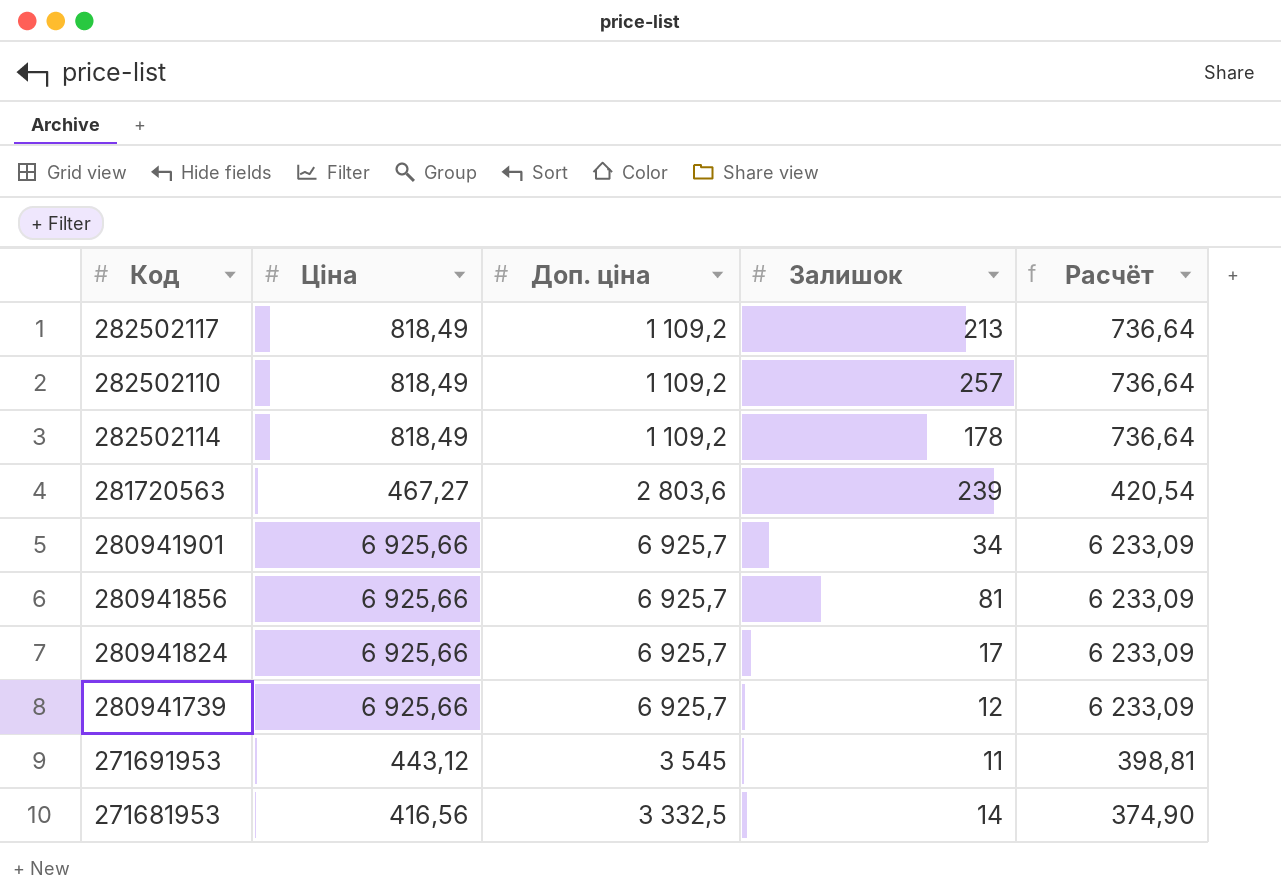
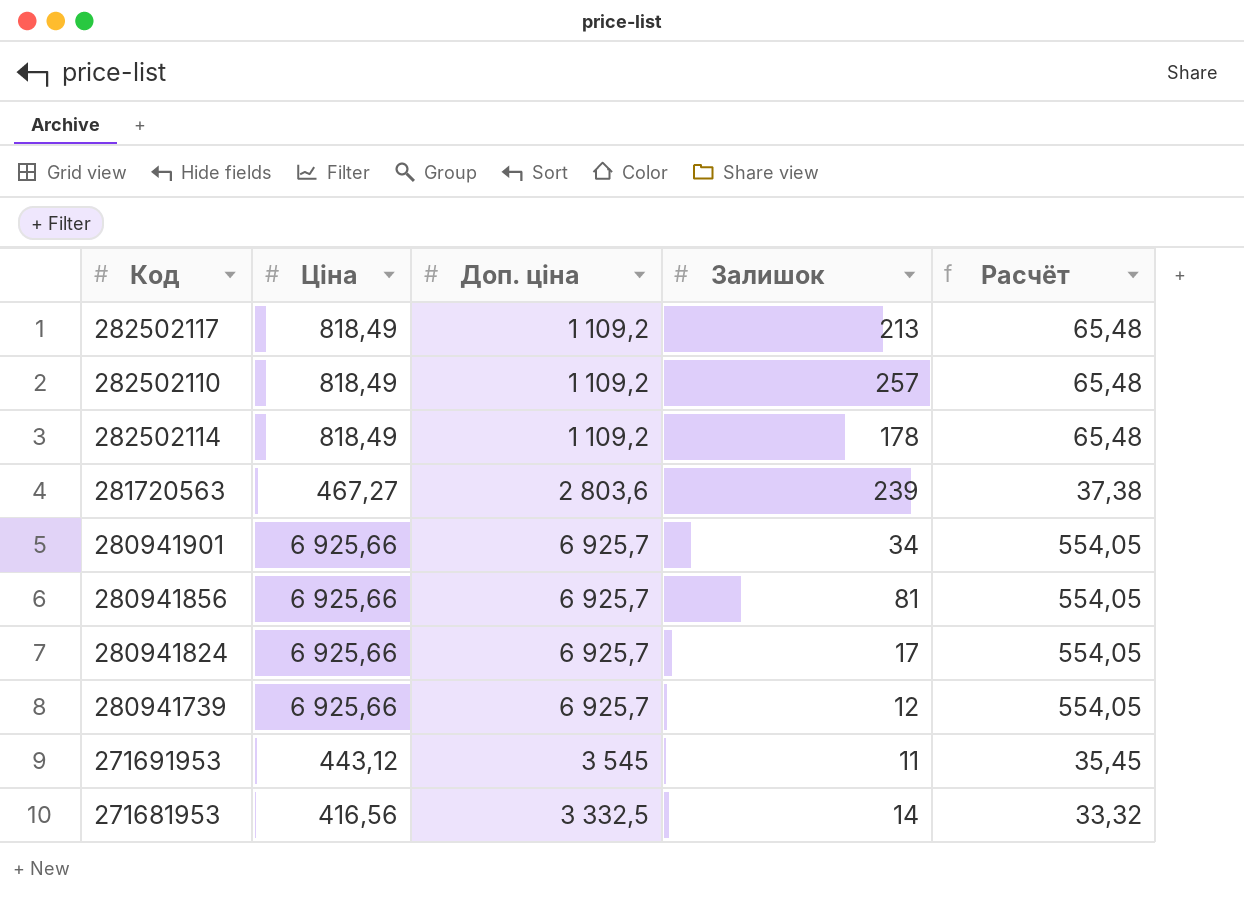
column Расчёт | formula: [Ціна] * 0,9 -> [Ціна] * 0,08

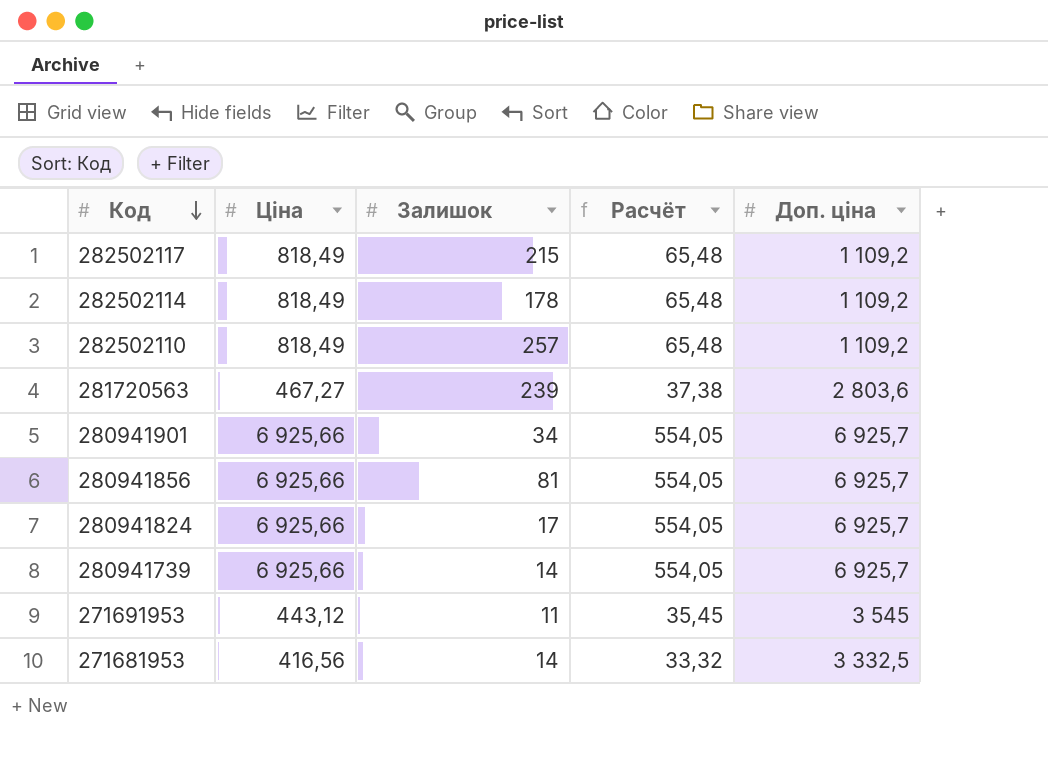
row order: none -> Код descending
column Доп. ціна | position: 3 -> 5
282502117 | Залишок: 213 -> 215
280941739 | Залишок: 12 -> 14

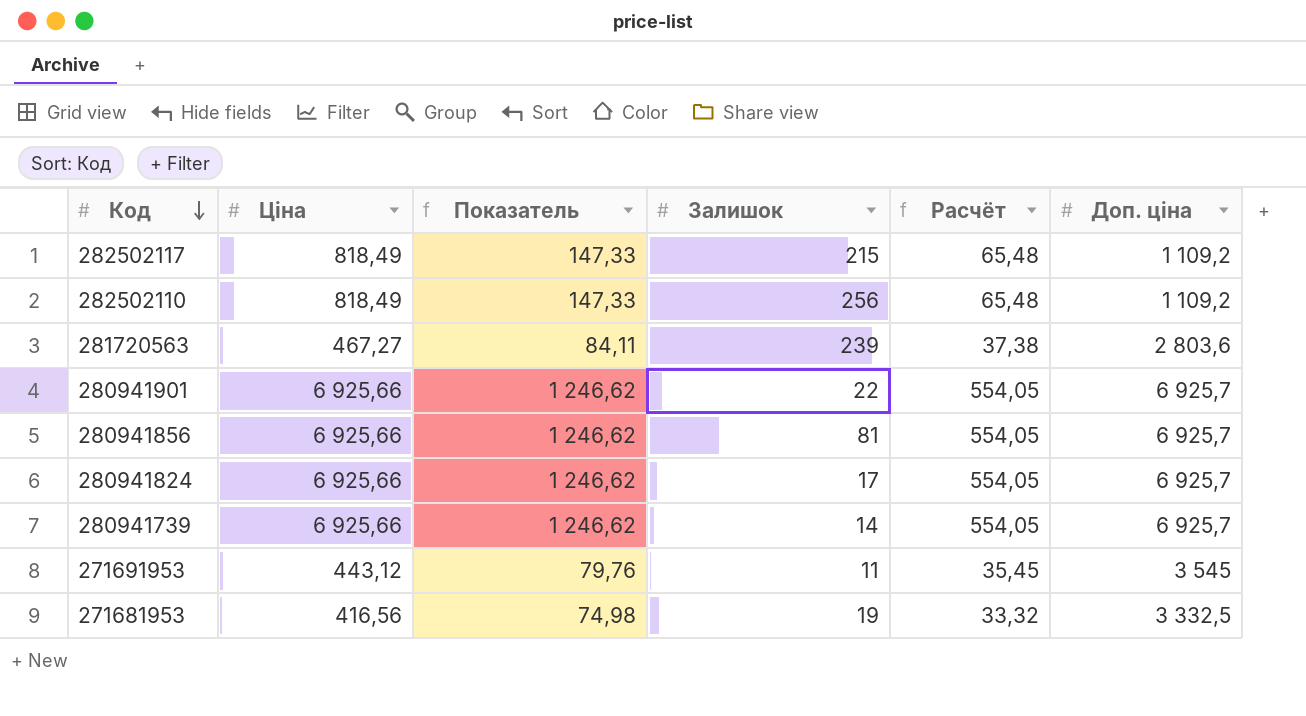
column Показатель | formula: none -> [Ціна] * 0,18
row 282502114: 818,49 | 178 | 65,48 | 1 109,2 -> none
282502110 | Залишок: 257 -> 256
280941901 | Залишок: 34 -> 22
271681953 | Залишок: 14 -> 19

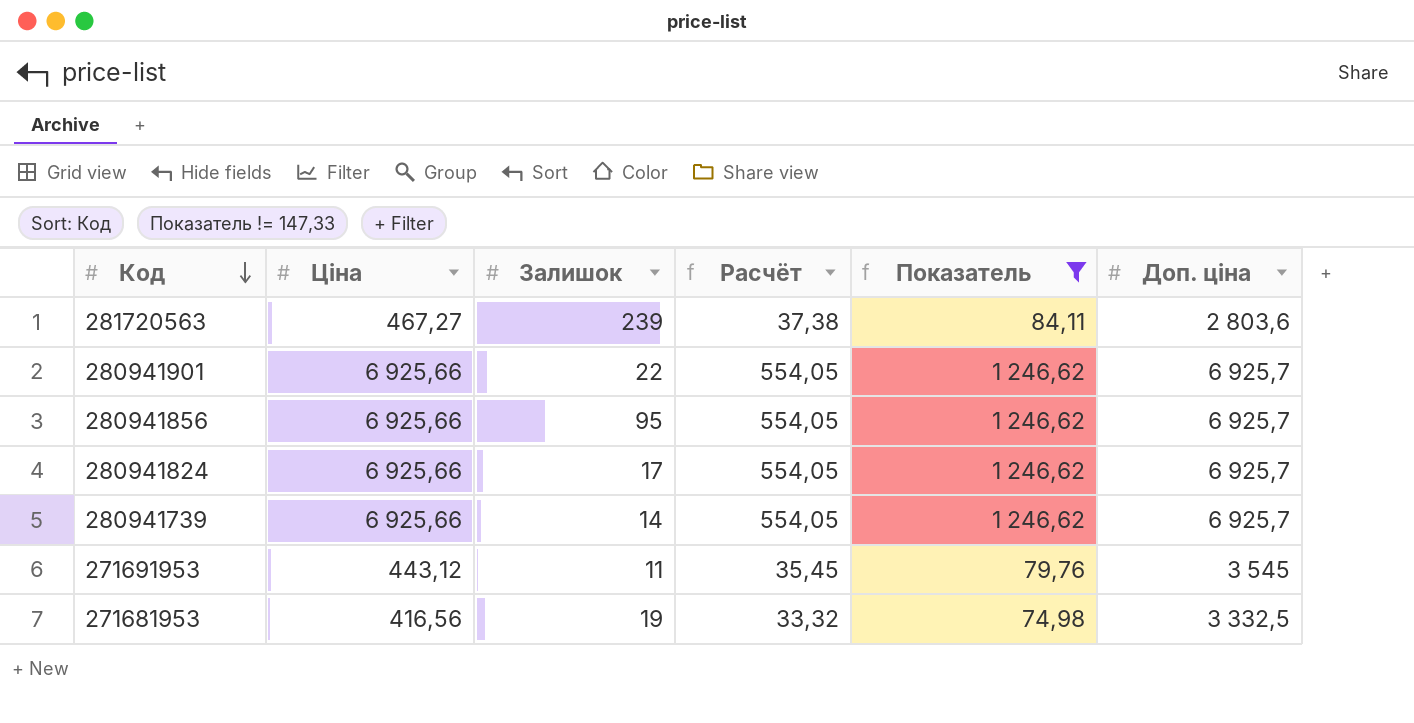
filter: none -> Показатель != 147,33
column Показатель | position: 3 -> 5
280941856 | Залишок: 81 -> 95

